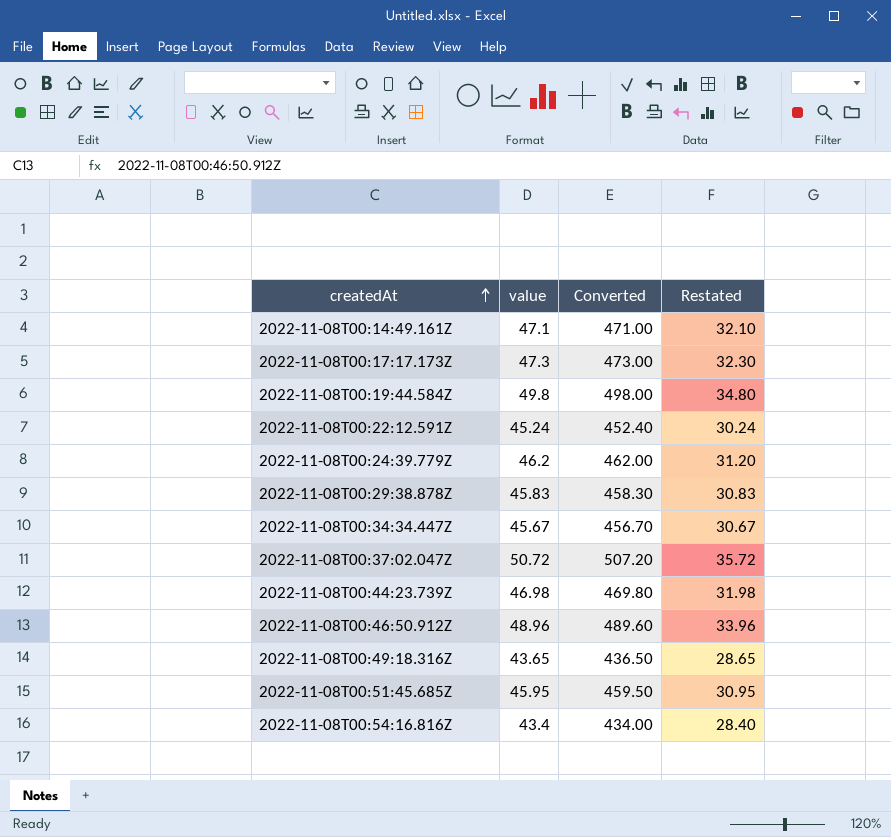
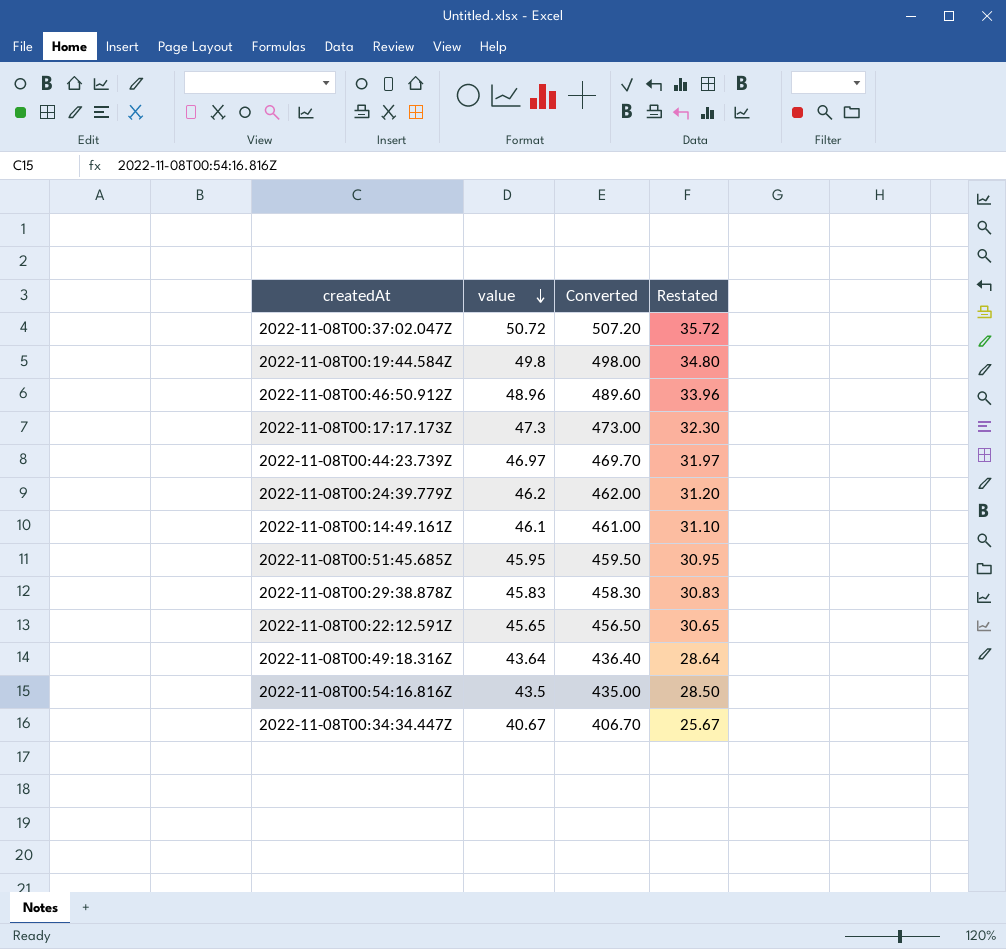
row order: createdAt ascending -> value descending
2022-11-08T00:44:23.739Z | value: 46.98 -> 46.97
2022-11-08T00:44:23.739Z | Converted: 469.80 -> 469.70
2022-11-08T00:44:23.739Z | Restated: 31.98 -> 31.97
2022-11-08T00:14:49.161Z | value: 47.1 -> 46.1
2022-11-08T00:14:49.161Z | Converted: 471.00 -> 461.00
2022-11-08T00:14:49.161Z | Restated: 32.10 -> 31.10
2022-11-08T00:22:12.591Z | value: 45.24 -> 45.65
2022-11-08T00:22:12.591Z | Converted: 452.40 -> 456.50
2022-11-08T00:22:12.591Z | Restated: 30.24 -> 30.65
2022-11-08T00:49:18.316Z | value: 43.65 -> 43.64
2022-11-08T00:49:18.316Z | Converted: 436.50 -> 436.40
2022-11-08T00:49:18.316Z | Restated: 28.65 -> 28.64
2022-11-08T00:54:16.816Z | value: 43.4 -> 43.5
2022-11-08T00:54:16.816Z | Converted: 434.00 -> 435.00
2022-11-08T00:54:16.816Z | Restated: 28.40 -> 28.50
2022-11-08T00:34:34.447Z | value: 45.67 -> 40.67
2022-11-08T00:34:34.447Z | Converted: 456.70 -> 406.70
2022-11-08T00:34:34.447Z | Restated: 30.67 -> 25.67

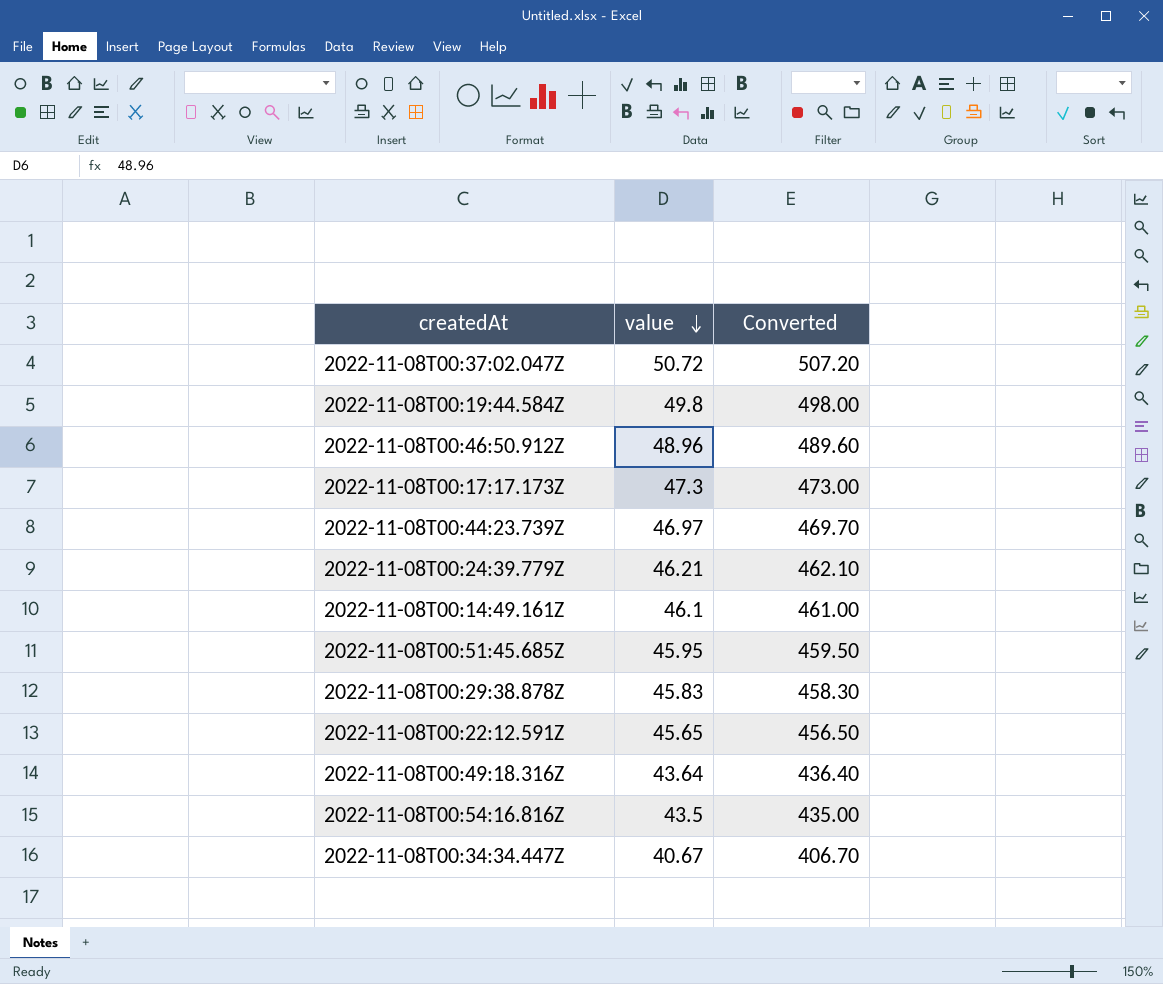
column Restated | formula: [value] - 15 -> none
2022-11-08T00:24:39.779Z | value: 46.2 -> 46.21
2022-11-08T00:24:39.779Z | Converted: 462.00 -> 462.10

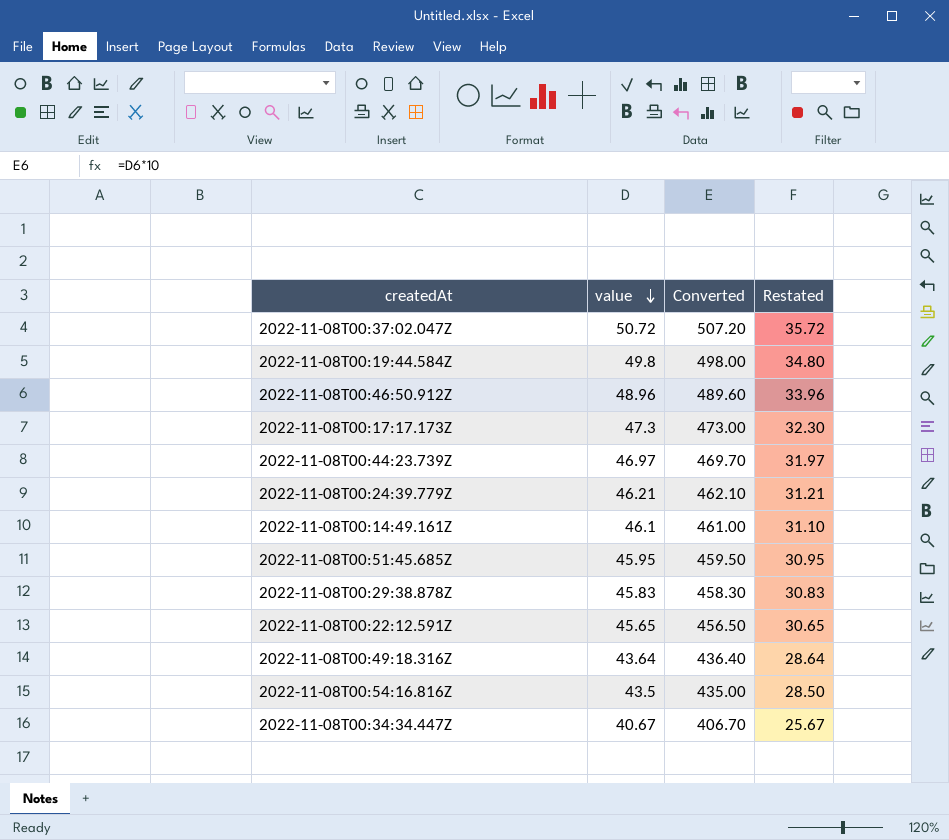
column Restated | formula: none -> [value] - 15

